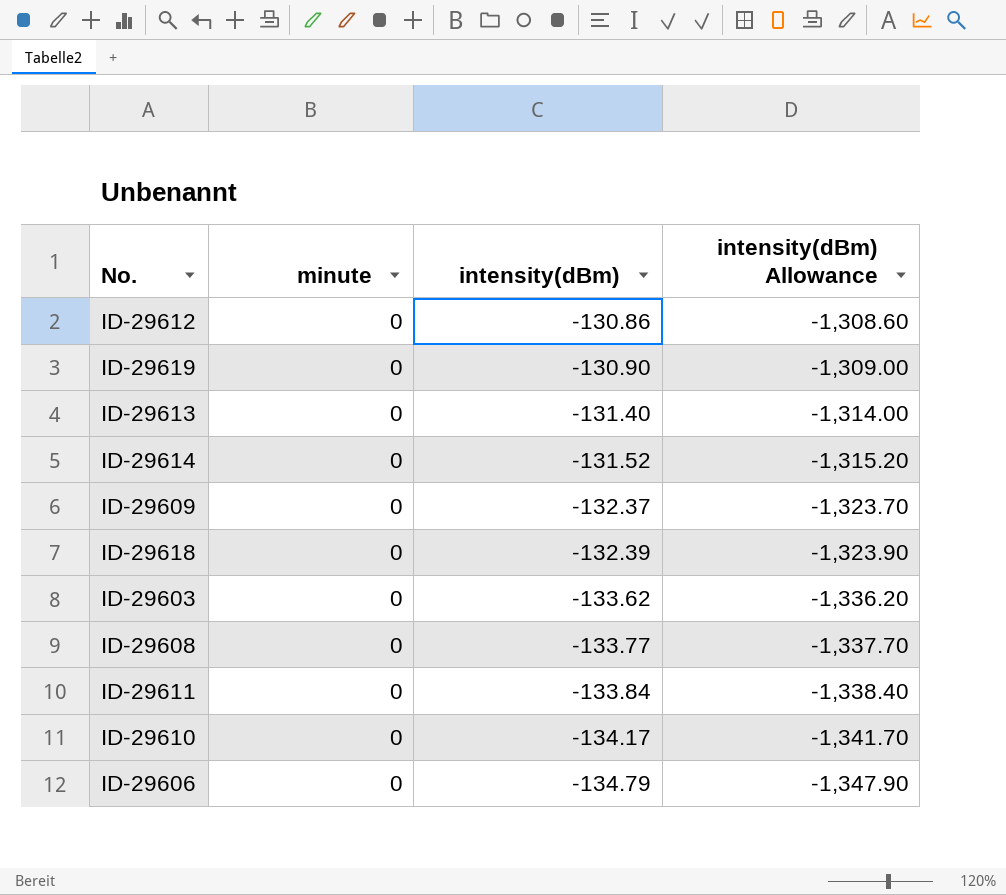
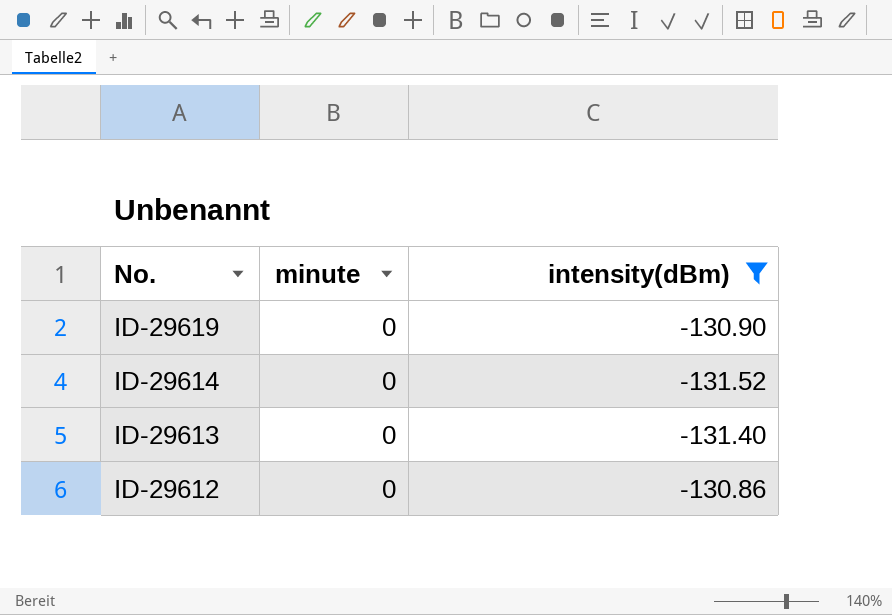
filter: none -> intensity(dBm) >= -131.52
row order: intensity(dBm) descending -> No. descending
column intensity(dBm) Allowance | formula: [intensity(dBm)] * 10 -> none

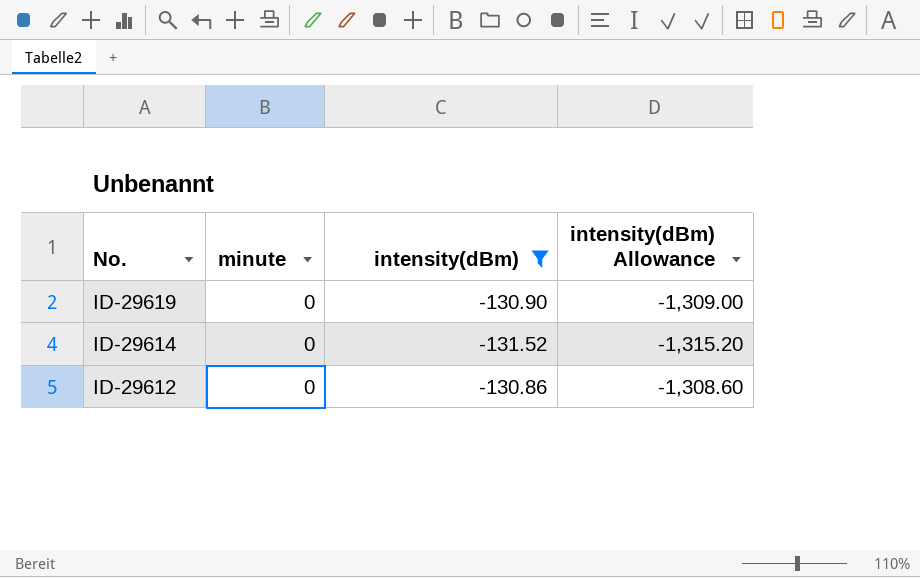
column intensity(dBm) Allowance | formula: none -> [intensity(dBm)] * 10
row ID-29613: 0 | -131.40 -> none

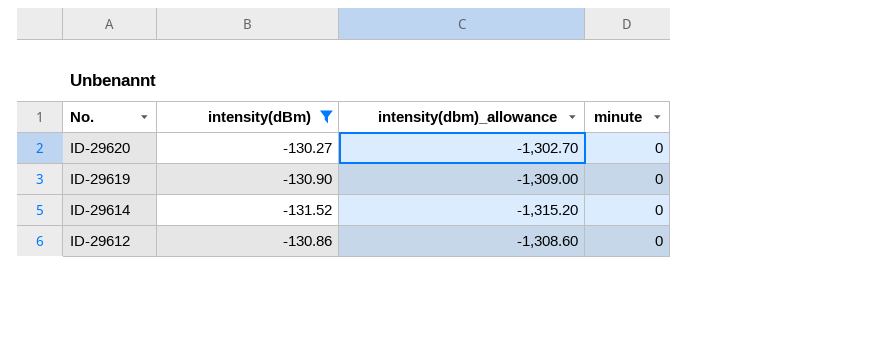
column name: intensity(dBm) Allowance -> intensity(dbm)_allowance
column minute | position: 2 -> 4
row ID-29620: none -> -130.27 | -1,302.70 | 0

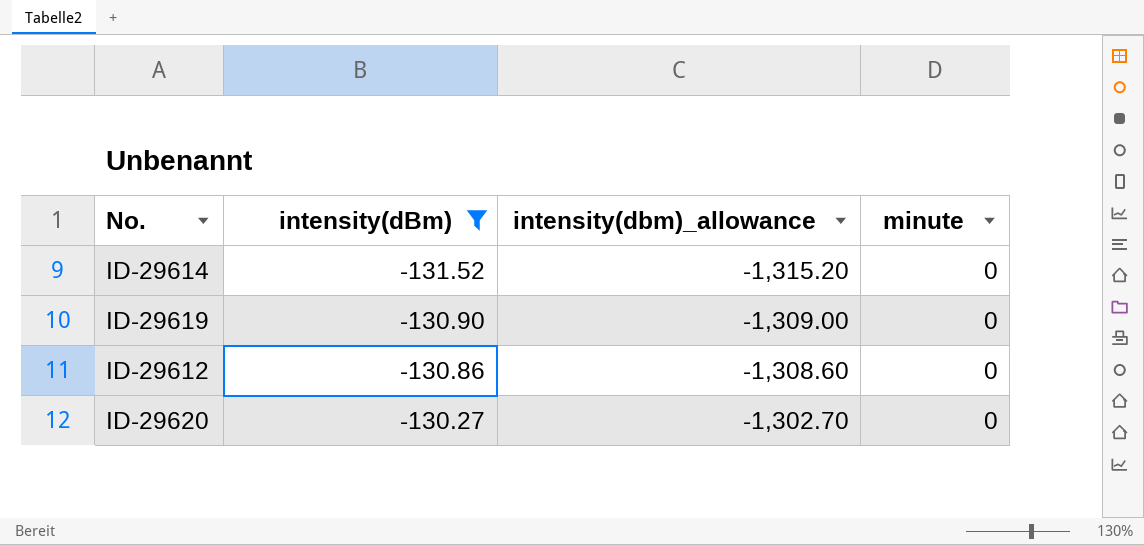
row order: No. descending -> intensity(dBm) ascending

